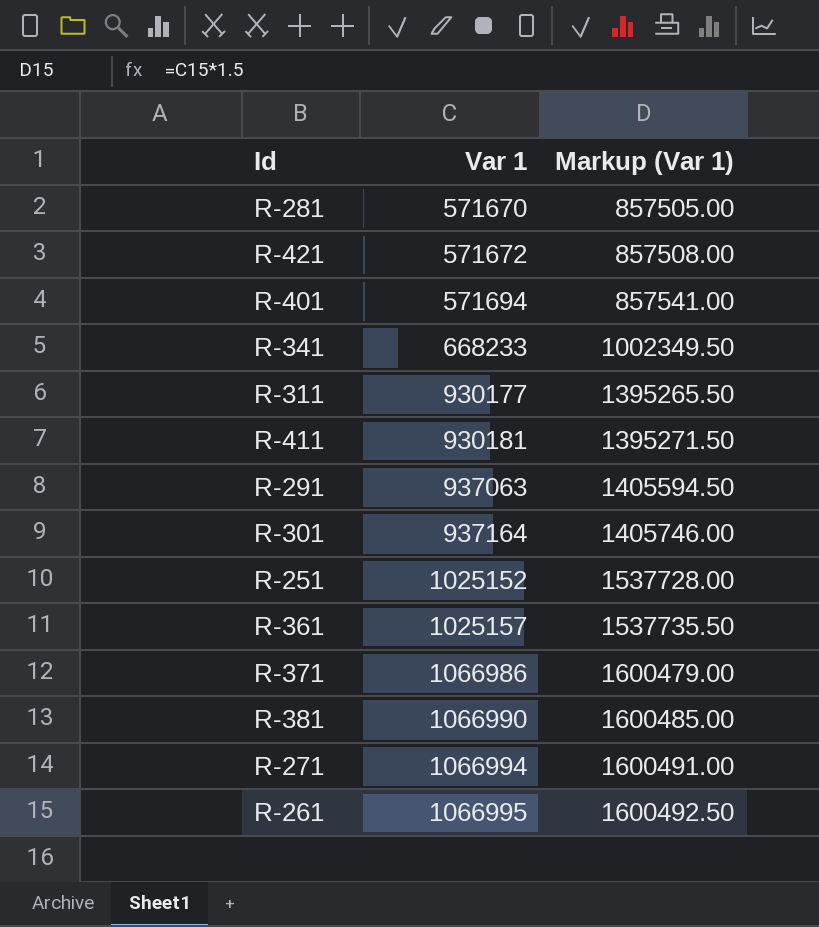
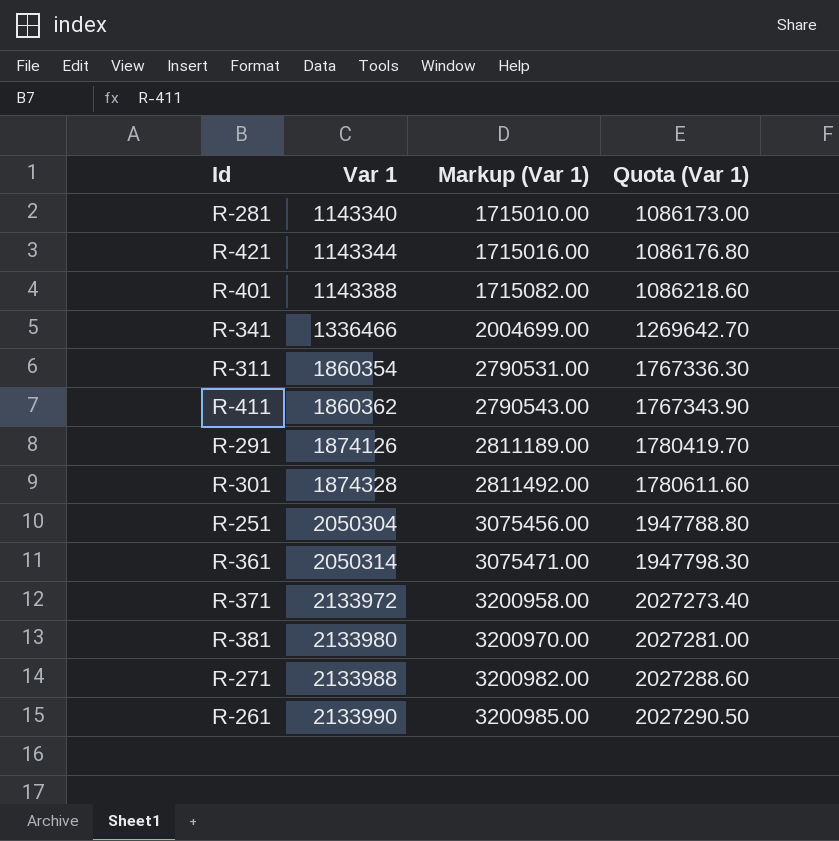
column Quota (Var 1) | formula: none -> [Var 1] * 0.95
R-281 | Var 1: 571670 -> 1143340
R-281 | Markup (Var 1): 857505.00 -> 1715010.00
R-421 | Var 1: 571672 -> 1143344
R-421 | Markup (Var 1): 857508.00 -> 1715016.00
R-401 | Var 1: 571694 -> 1143388
R-401 | Markup (Var 1): 857541.00 -> 1715082.00
R-341 | Var 1: 668233 -> 1336466
R-341 | Markup (Var 1): 1002349.50 -> 2004699.00
R-311 | Var 1: 930177 -> 1860354
R-311 | Markup (Var 1): 1395265.50 -> 2790531.00
R-411 | Var 1: 930181 -> 1860362
R-411 | Markup (Var 1): 1395271.50 -> 2790543.00
R-291 | Var 1: 937063 -> 1874126
R-291 | Markup (Var 1): 1405594.50 -> 2811189.00
R-301 | Var 1: 937164 -> 1874328
R-301 | Markup (Var 1): 1405746.00 -> 2811492.00
R-251 | Var 1: 1025152 -> 2050304
R-251 | Markup (Var 1): 1537728.00 -> 3075456.00
R-361 | Var 1: 1025157 -> 2050314
R-361 | Markup (Var 1): 1537735.50 -> 3075471.00
R-371 | Var 1: 1066986 -> 2133972
R-371 | Markup (Var 1): 1600479.00 -> 3200958.00
R-381 | Var 1: 1066990 -> 2133980
R-381 | Markup (Var 1): 1600485.00 -> 3200970.00
R-271 | Var 1: 1066994 -> 2133988
R-271 | Markup (Var 1): 1600491.00 -> 3200982.00
R-261 | Var 1: 1066995 -> 2133990
R-261 | Markup (Var 1): 1600492.50 -> 3200985.00

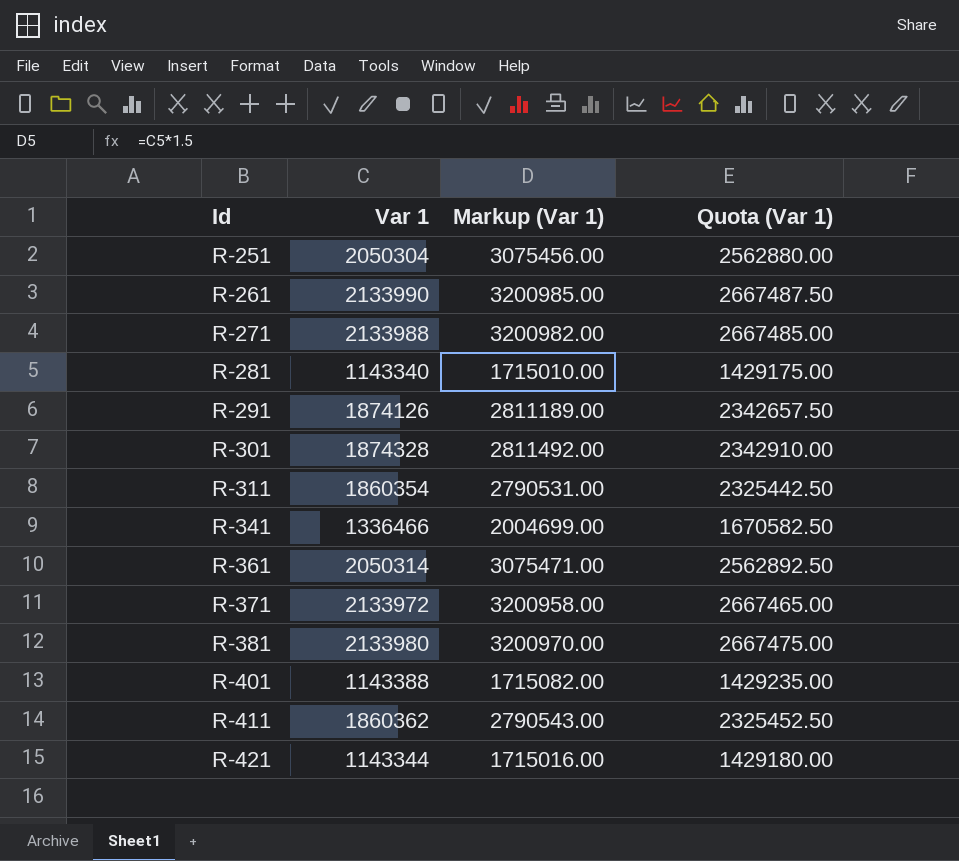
row order: Var 1 ascending -> Id ascending
column Quota (Var 1) | formula: [Var 1] * 0.95 -> [Var 1] * 1.25

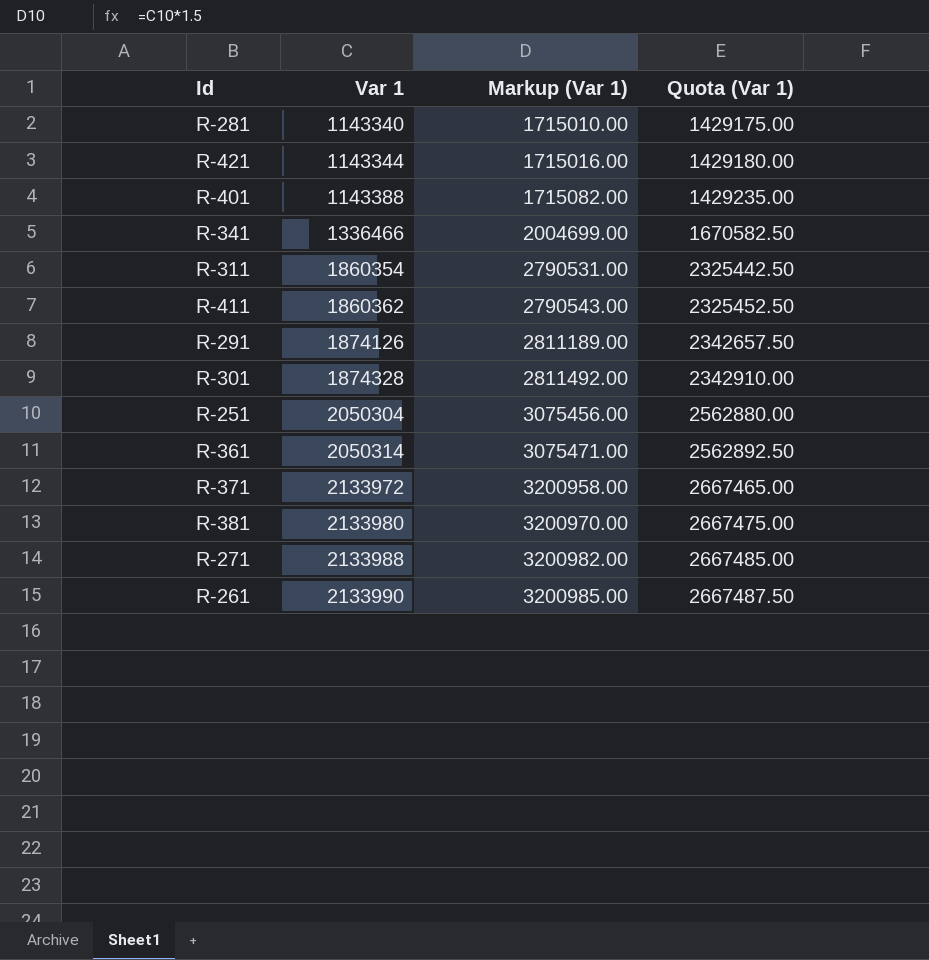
row order: Id ascending -> Var 1 ascending

